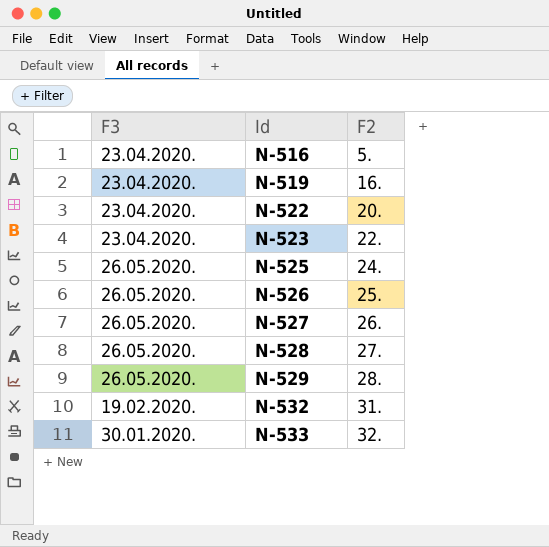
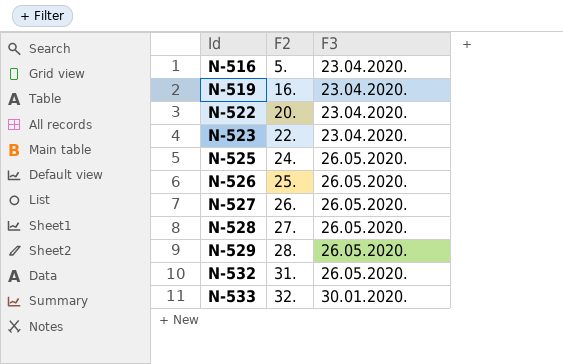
column F3 | position: 1 -> 3
N-532 | F3: 19.02.2020. -> 26.05.2020.

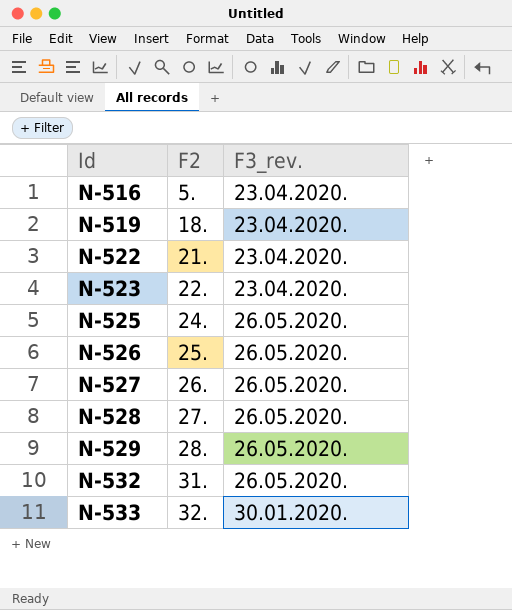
column name: F3 -> F3_rev.
N-519 | F2: 16. -> 18.
N-522 | F2: 20. -> 21.

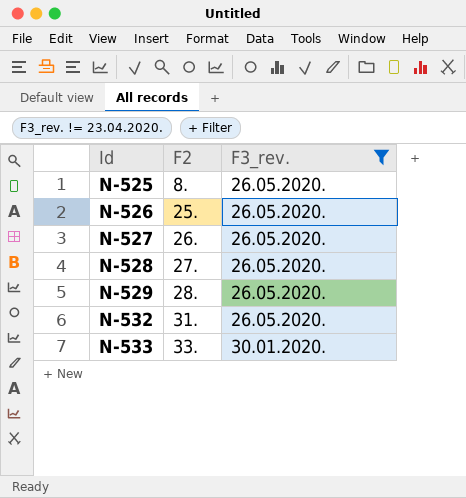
filter: none -> F3_rev. != 23.04.2020.
N-525 | F2: 24. -> 8.
N-533 | F2: 32. -> 33.

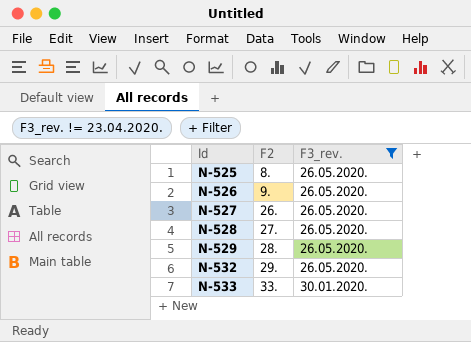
N-526 | F2: 25. -> 9.
N-532 | F2: 31. -> 29.

